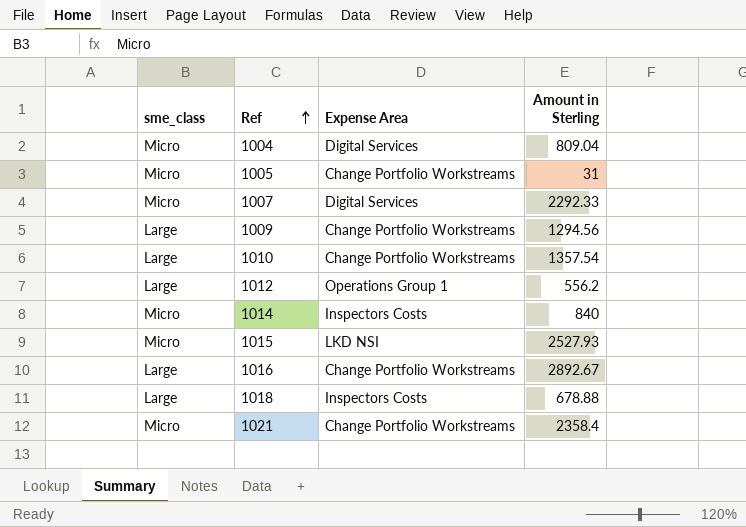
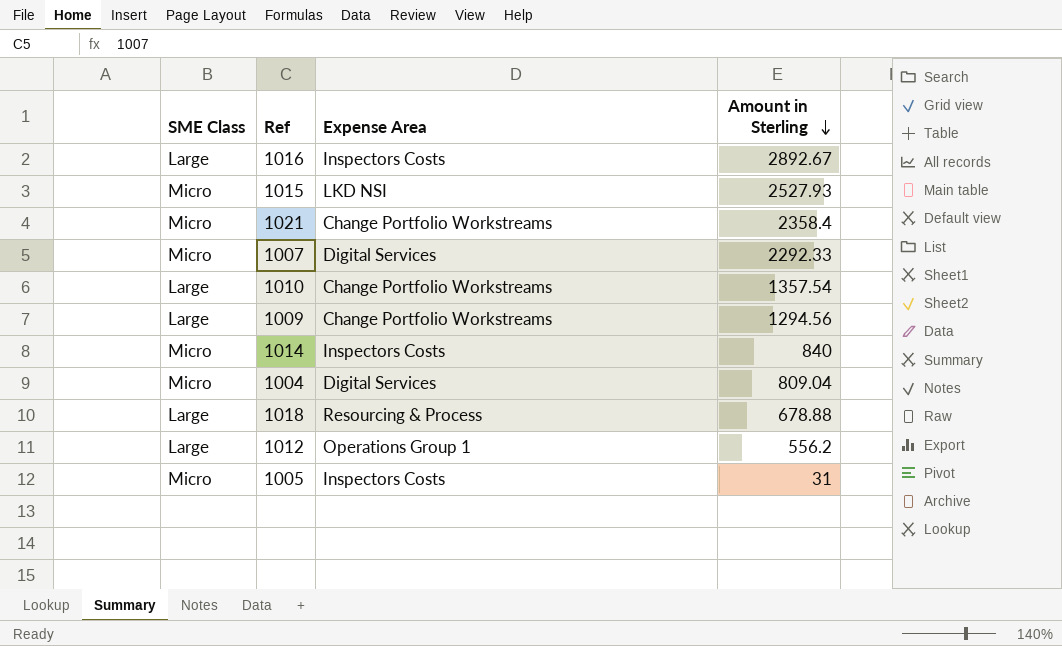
row order: Ref ascending -> Amount in Sterling descending
column name: sme_class -> SME Class
1016 | Expense Area: Change Portfolio Workstreams -> Inspectors Costs
1018 | Expense Area: Inspectors Costs -> Resourcing & Process
1005 | Expense Area: Change Portfolio Workstreams -> Inspectors Costs

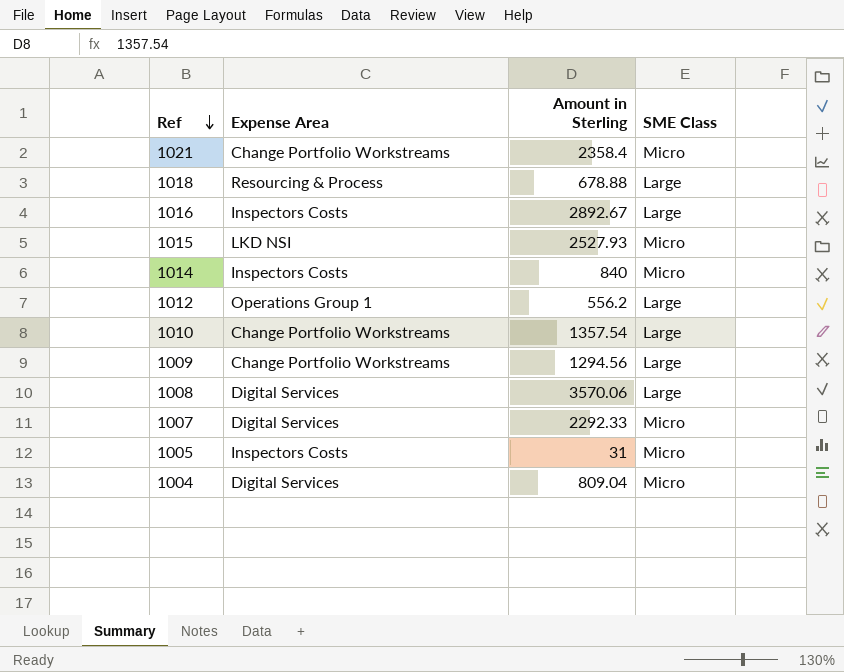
row order: Amount in Sterling descending -> Ref descending
column SME Class | position: 1 -> 4
row 1008: none -> Digital Services | 3570.06 | Large

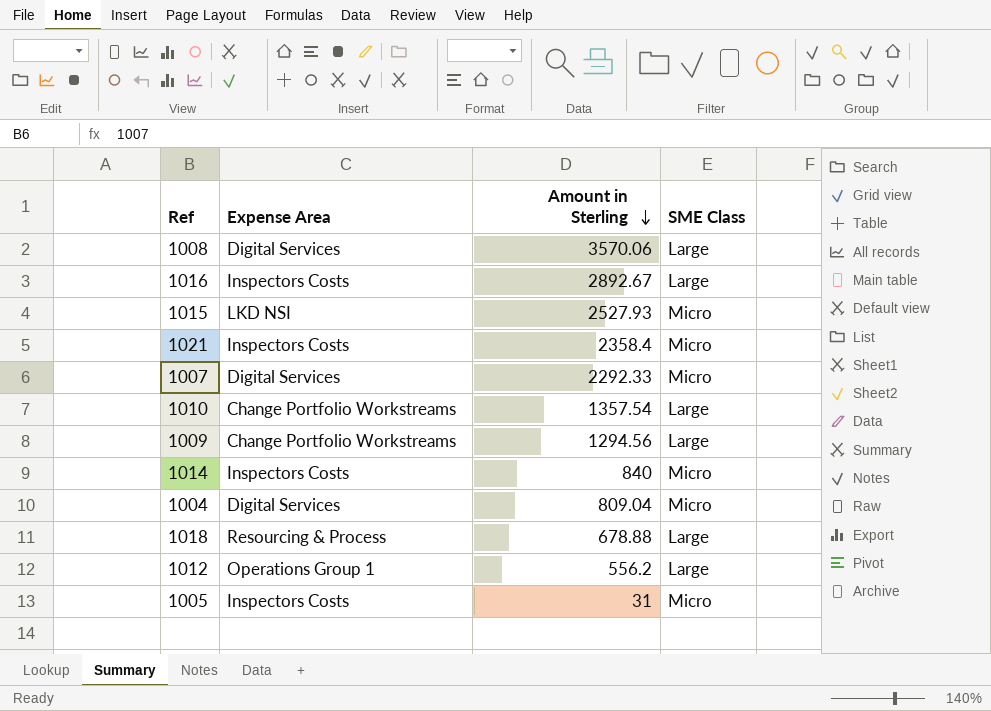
row order: Ref descending -> Amount in Sterling descending
1021 | Expense Area: Change Portfolio Workstreams -> Inspectors Costs

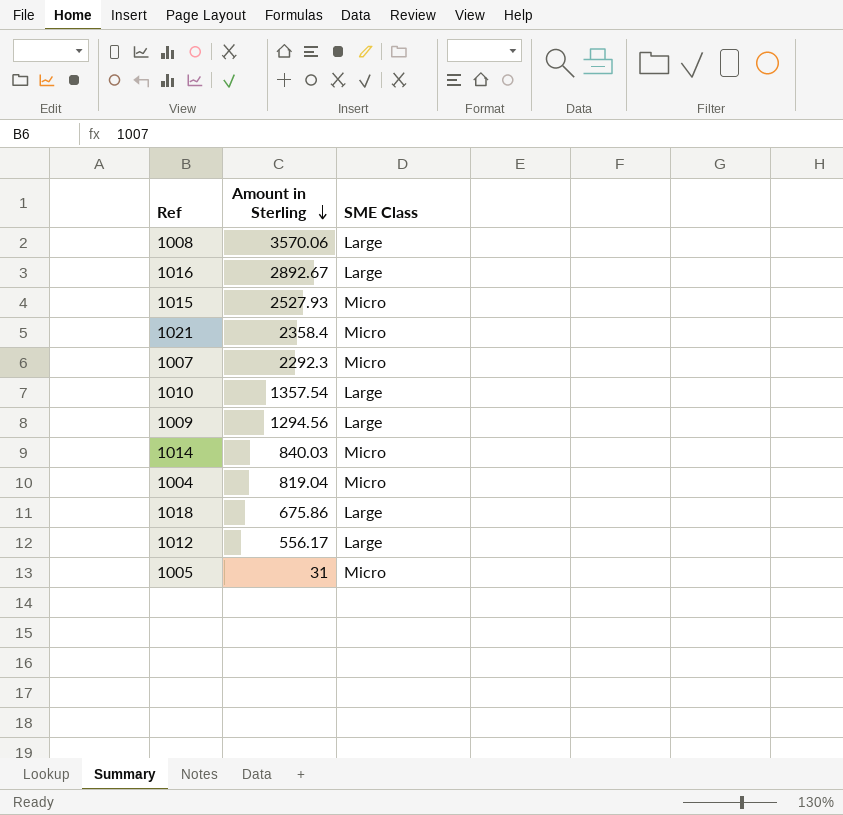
column Expense Area | position: 2 -> none
1007 | Amount in Sterling: 2292.33 -> 2292.3
1014 | Amount in Sterling: 840 -> 840.03
1004 | Amount in Sterling: 809.04 -> 819.04
1018 | Amount in Sterling: 678.88 -> 675.86
1012 | Amount in Sterling: 556.2 -> 556.17

